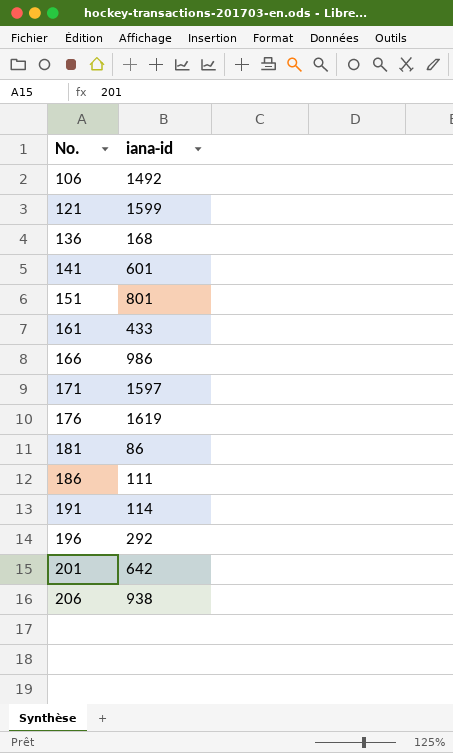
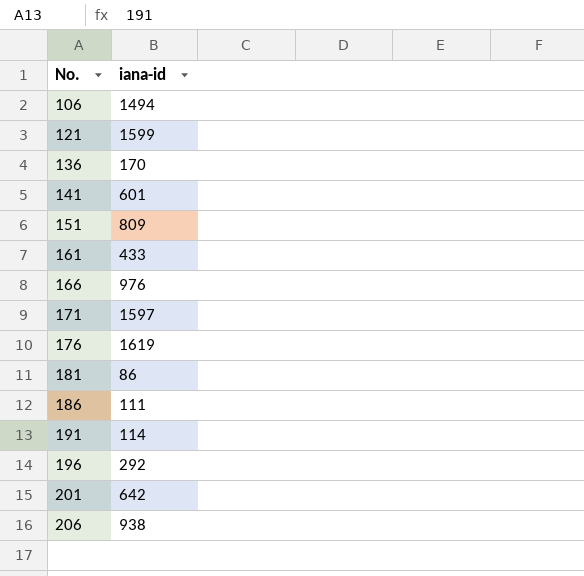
106 | iana-id: 1492 -> 1494
136 | iana-id: 168 -> 170
151 | iana-id: 801 -> 809
166 | iana-id: 986 -> 976

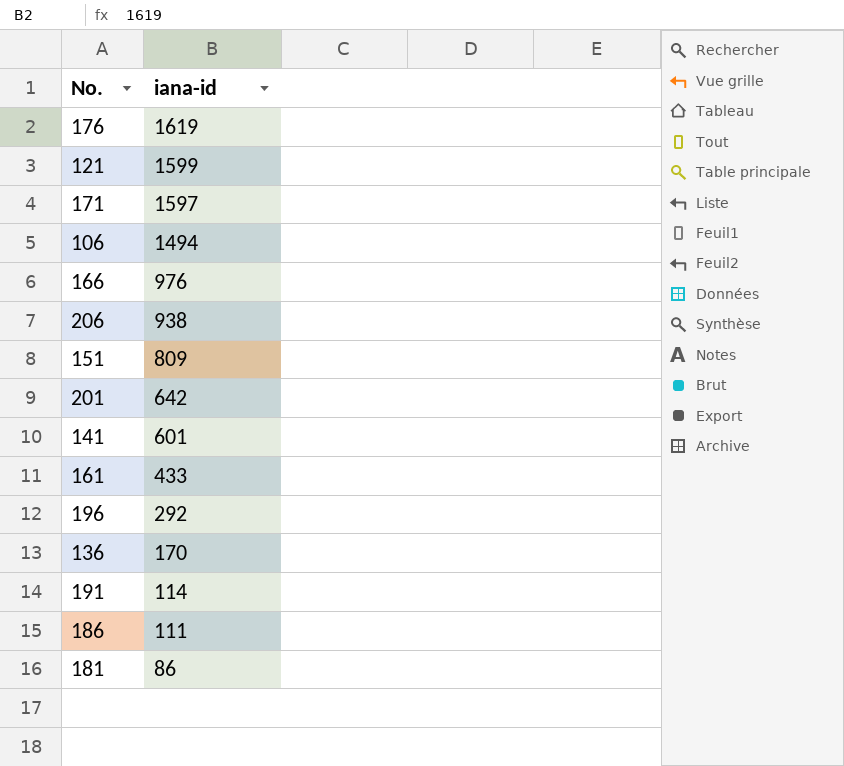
row order: No. ascending -> iana-id descending

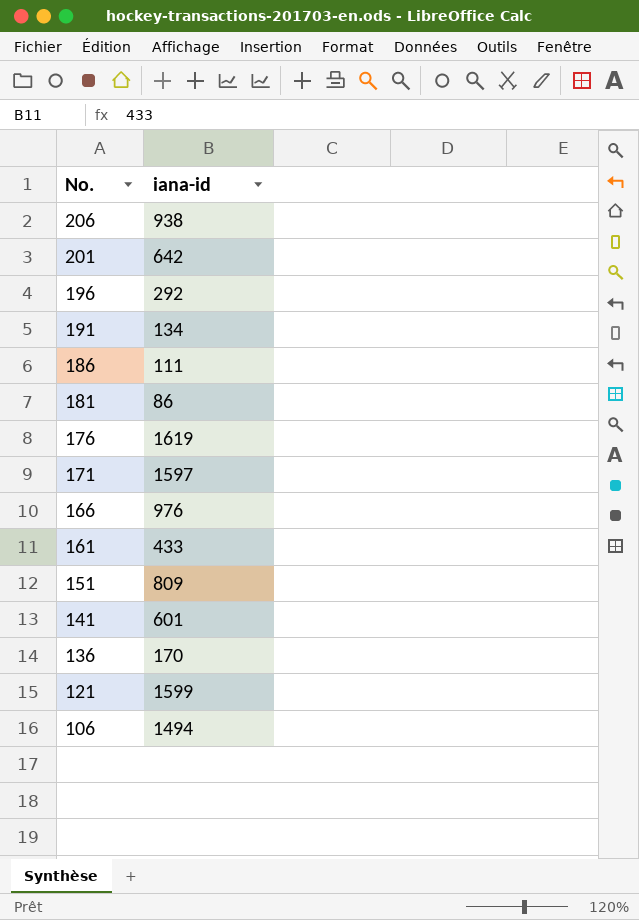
row order: iana-id descending -> No. descending
191 | iana-id: 114 -> 134

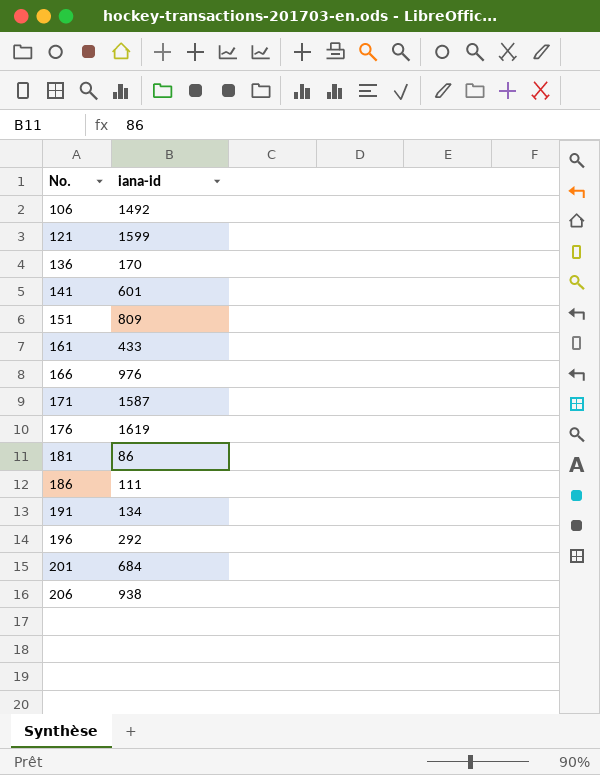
row order: No. descending -> No. ascending
106 | iana-id: 1494 -> 1492
171 | iana-id: 1597 -> 1587
201 | iana-id: 642 -> 684

